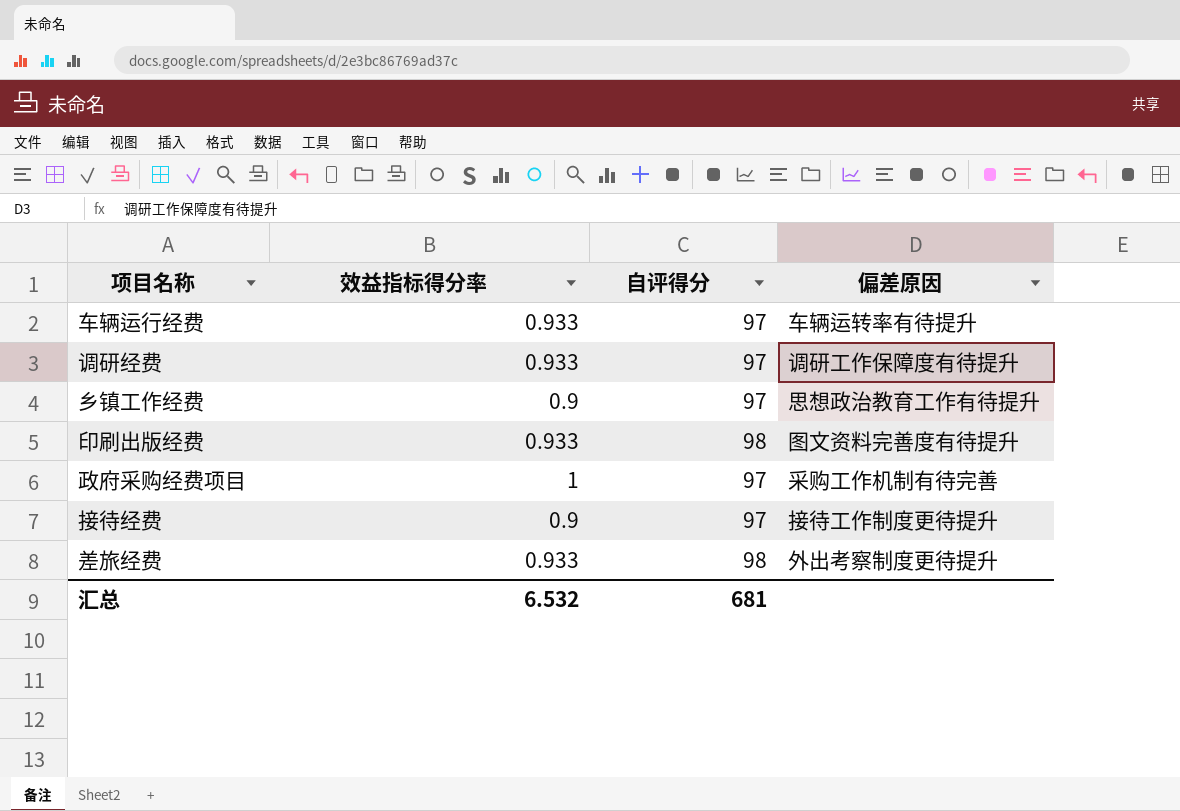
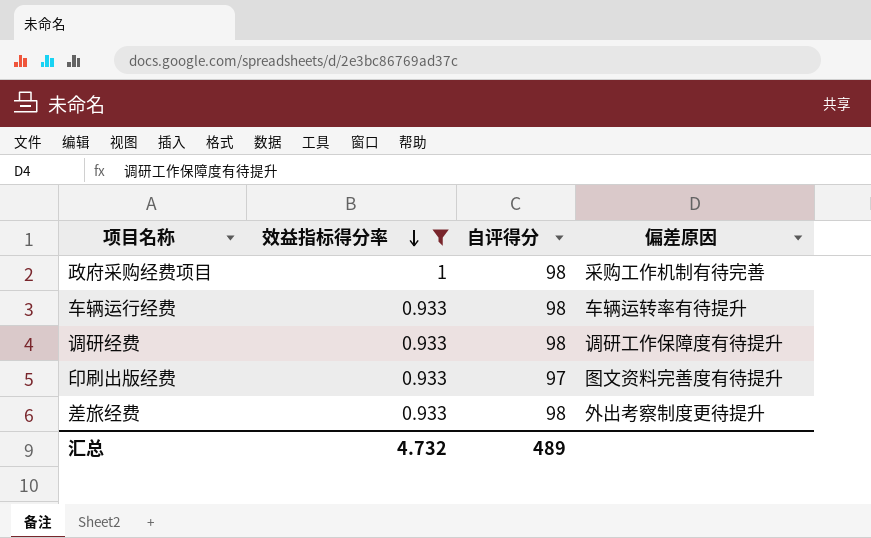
filter: none -> 效益指标得分率 != 0.9
row order: none -> 效益指标得分率 descending
政府采购经费项目 | 自评得分: 97 -> 98
车辆运行经费 | 自评得分: 97 -> 98
调研经费 | 自评得分: 97 -> 98
印刷出版经费 | 自评得分: 98 -> 97
汇总 | 效益指标得分率: 6.532 -> 4.732
汇总 | 自评得分: 681 -> 489

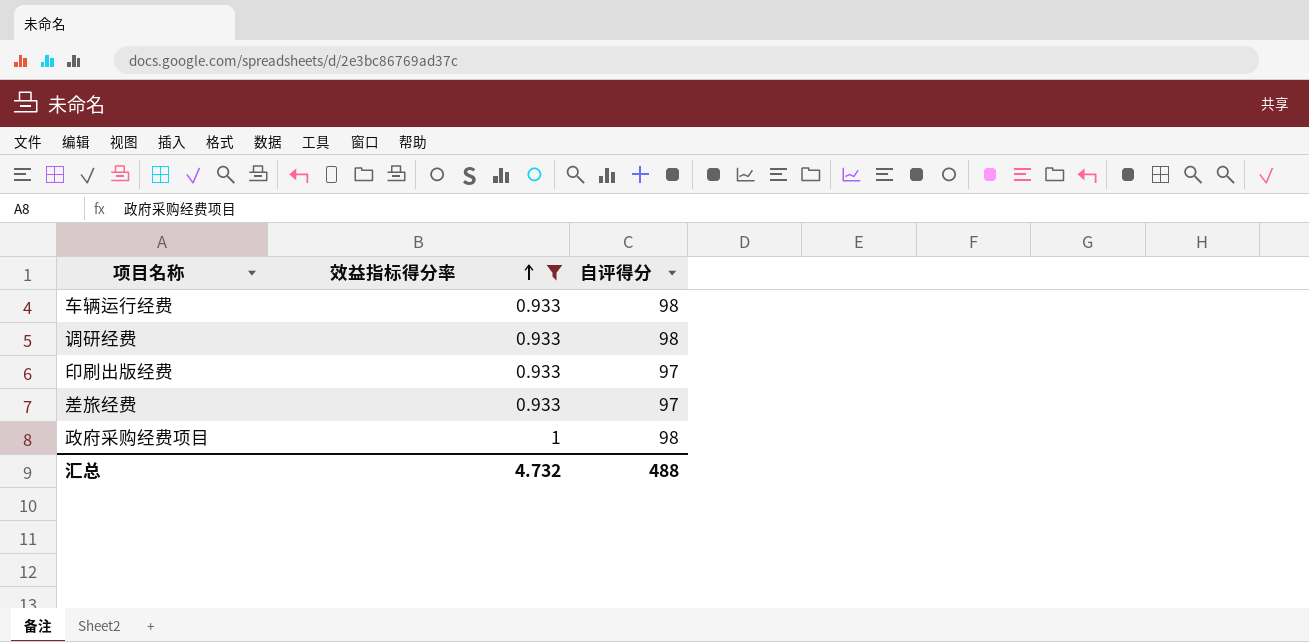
row order: 效益指标得分率 descending -> 效益指标得分率 ascending
column 偏差原因 | position: 4 -> none
差旅经费 | 自评得分: 98 -> 97
汇总 | 自评得分: 489 -> 488

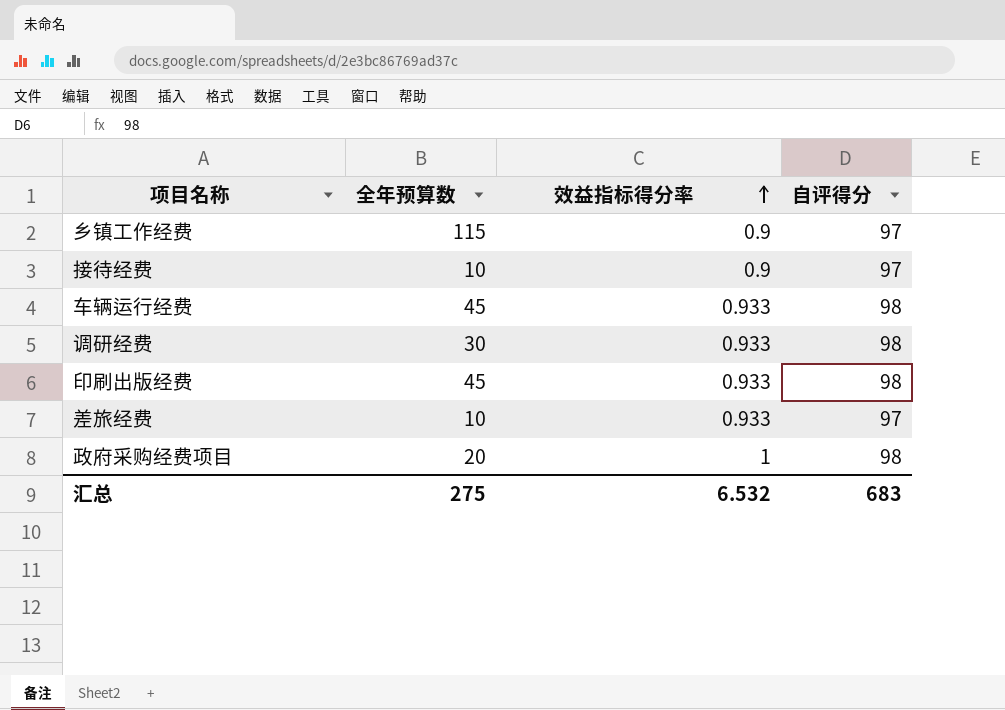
filter: 效益指标得分率 != 0.9 -> none
column 全年预算数 | position: none -> 2
印刷出版经费 | 自评得分: 97 -> 98
汇总 | 效益指标得分率: 4.732 -> 6.532
汇总 | 自评得分: 488 -> 683

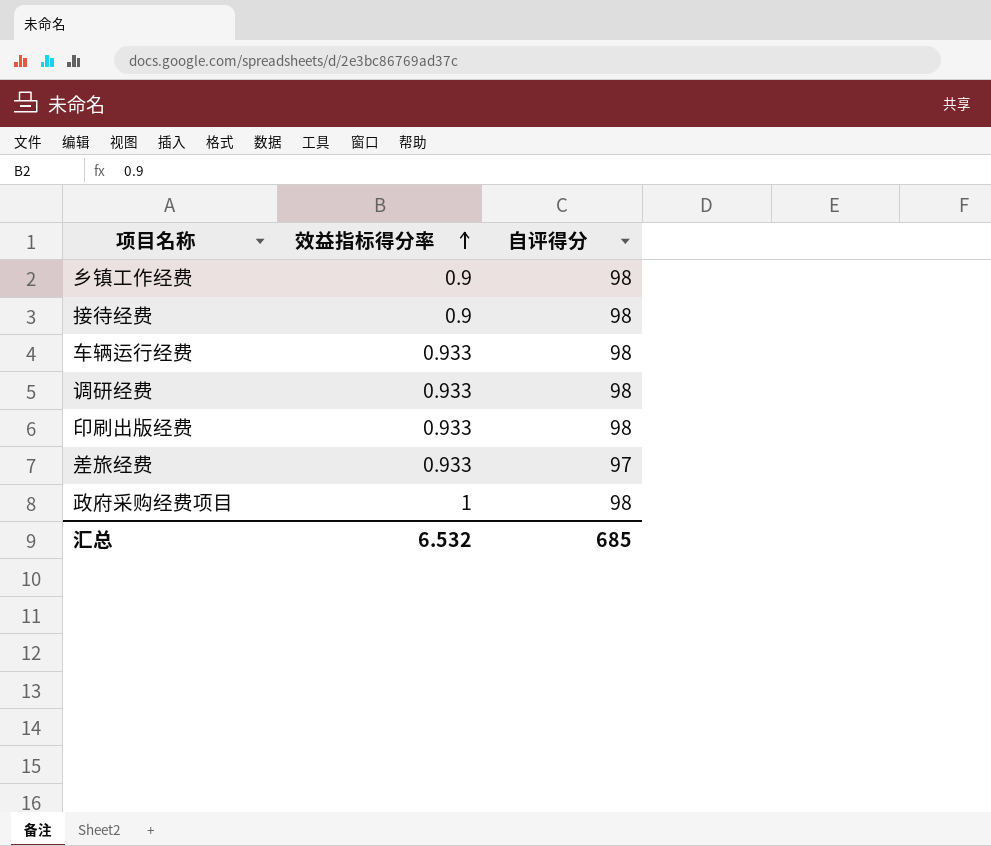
column 全年预算数 | position: 2 -> none
乡镇工作经费 | 自评得分: 97 -> 98
接待经费 | 自评得分: 97 -> 98
汇总 | 自评得分: 683 -> 685

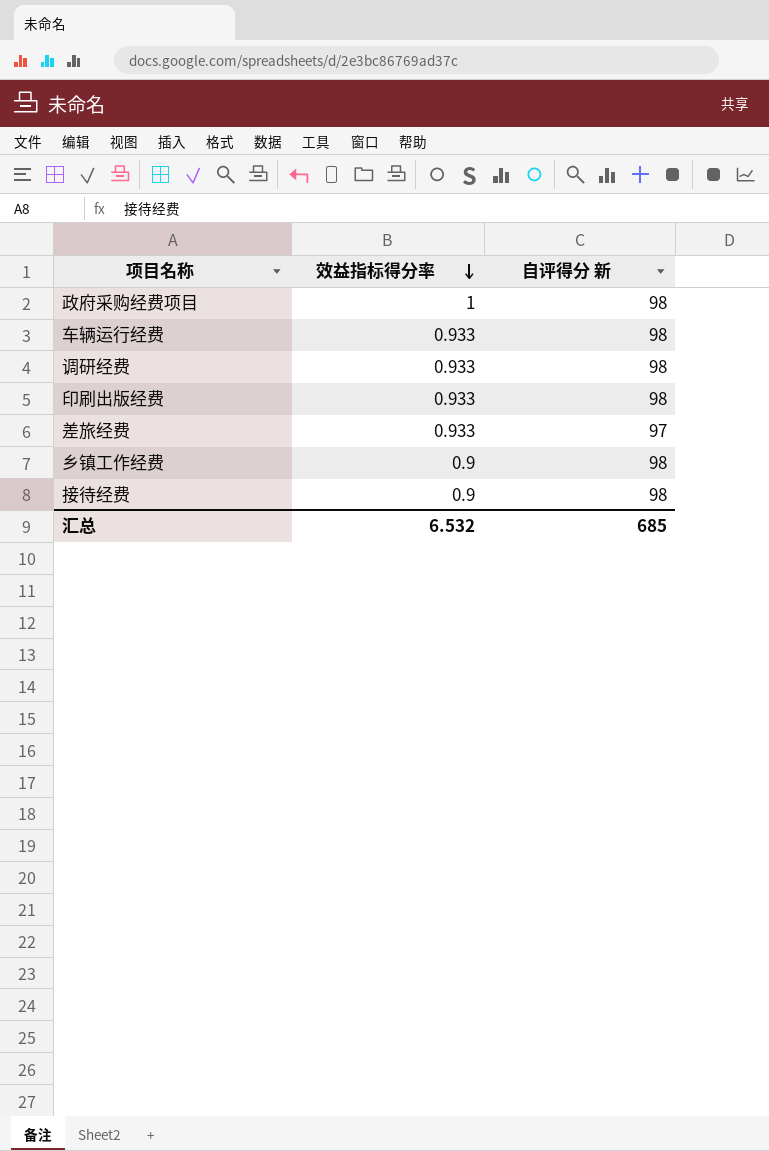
row order: 效益指标得分率 ascending -> 效益指标得分率 descending
column name: 自评得分 -> 自评得分 新

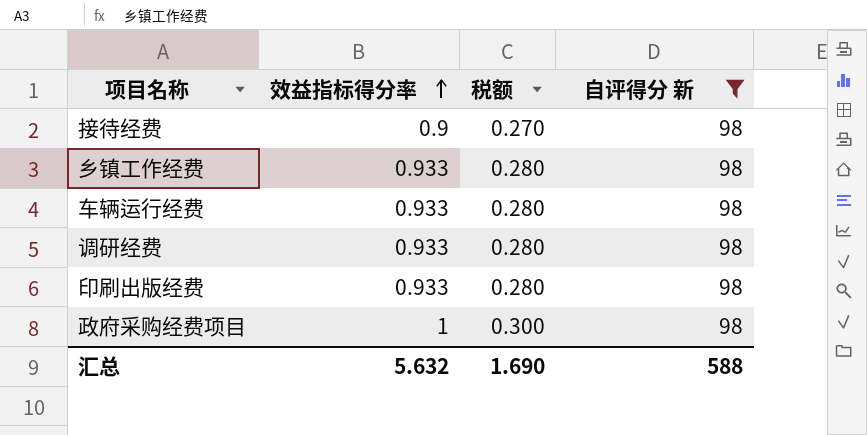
filter: none -> 自评得分 新 = 98
row order: 效益指标得分率 descending -> 效益指标得分率 ascending
column 税额 | formula: none -> [效益指标得分率] * 0.3
乡镇工作经费 | 效益指标得分率: 0.9 -> 0.933
汇总 | 效益指标得分率: 6.532 -> 5.632
汇总 | 自评得分 新: 685 -> 588

